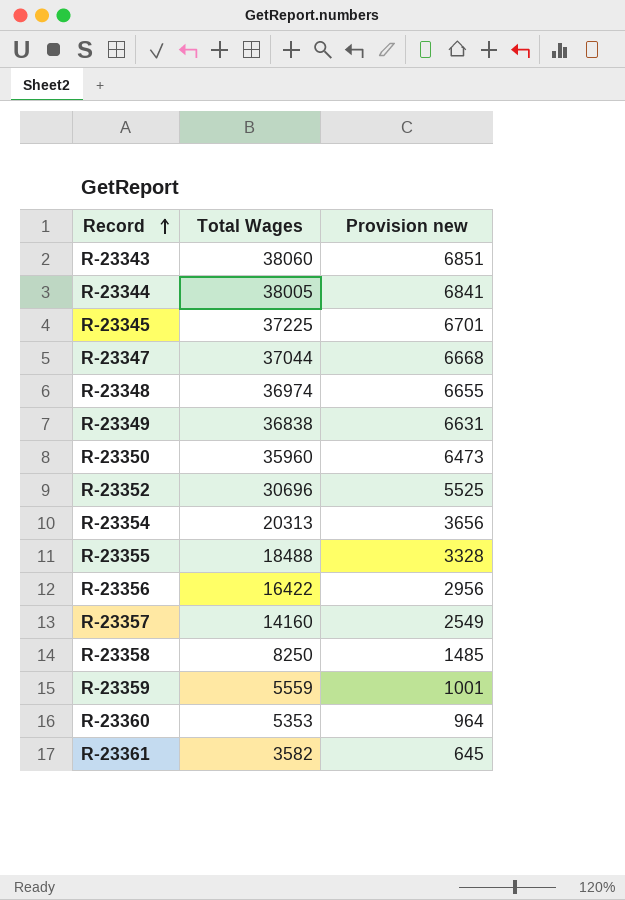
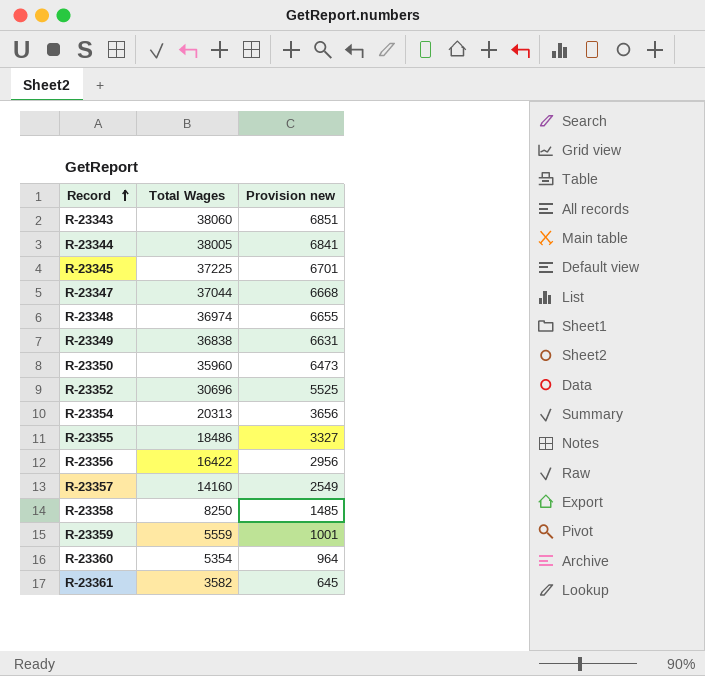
R-23355 | Total Wages: 18488 -> 18486
R-23355 | Provision new: 3328 -> 3327
R-23360 | Total Wages: 5353 -> 5354

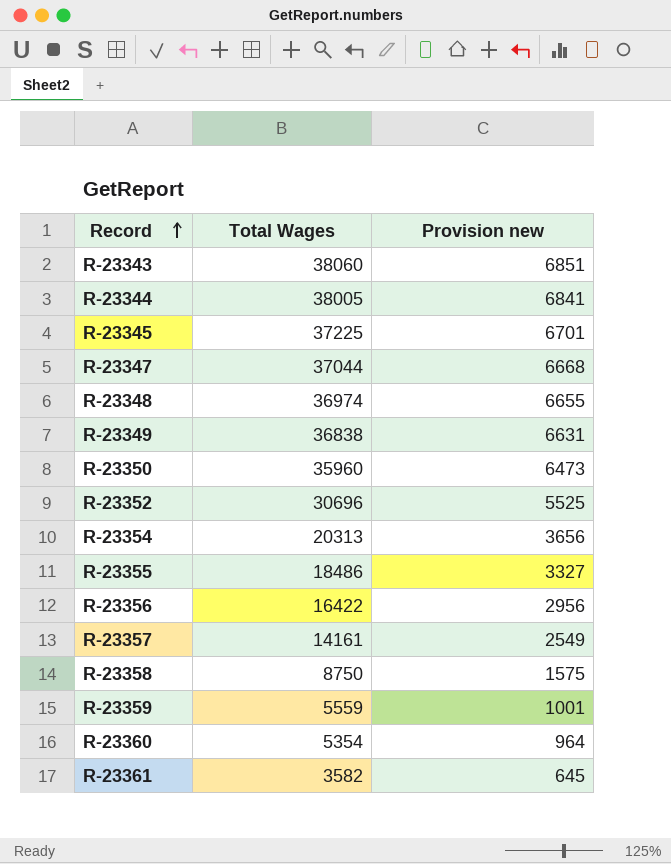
R-23357 | Total Wages: 14160 -> 14161
R-23358 | Total Wages: 8250 -> 8750
R-23358 | Provision new: 1485 -> 1575

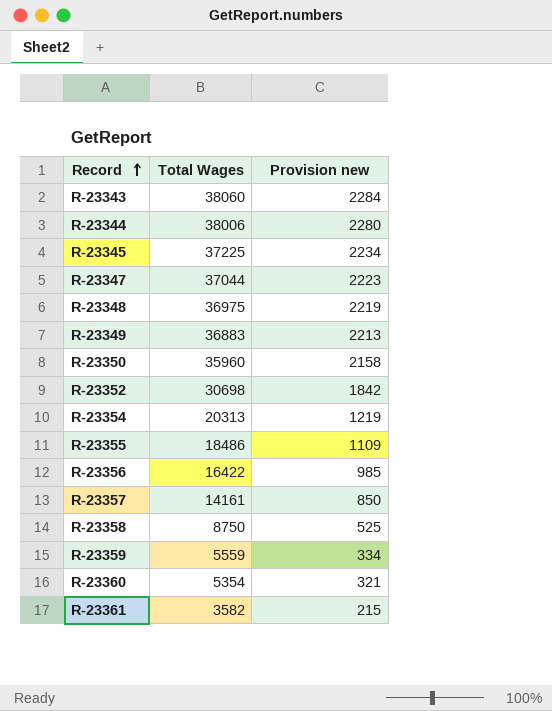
column Provision new | formula: [Total Wages] * 0.18 -> [Total Wages] * 0.06
R-23344 | Total Wages: 38005 -> 38006
R-23348 | Total Wages: 36974 -> 36975
R-23349 | Total Wages: 36838 -> 36883
R-23352 | Total Wages: 30696 -> 30698

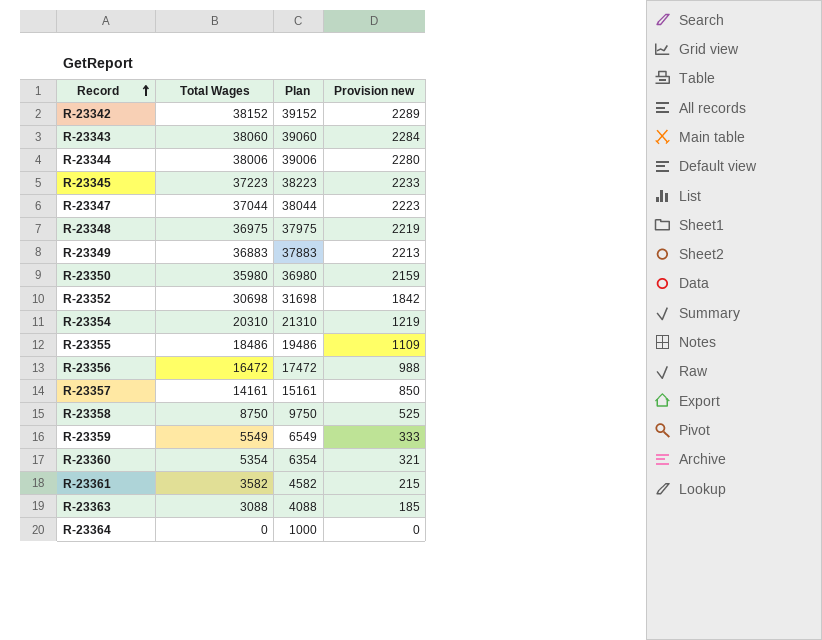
column Plan | formula: none -> [Total Wages] + 1000
row R-23342: none -> 38152 | 39152 | 2289
R-23345 | Total Wages: 37225 -> 37223
R-23345 | Provision new: 2234 -> 2233
R-23350 | Total Wages: 35960 -> 35980
R-23350 | Provision new: 2158 -> 2159
R-23354 | Total Wages: 20313 -> 20310
R-23356 | Total Wages: 16422 -> 16472
R-23356 | Provision new: 985 -> 988
R-23359 | Total Wages: 5559 -> 5549
R-23359 | Provision new: 334 -> 333
row R-23363: none -> 3088 | 4088 | 185
row R-23364: none -> 0 | 1000 | 0

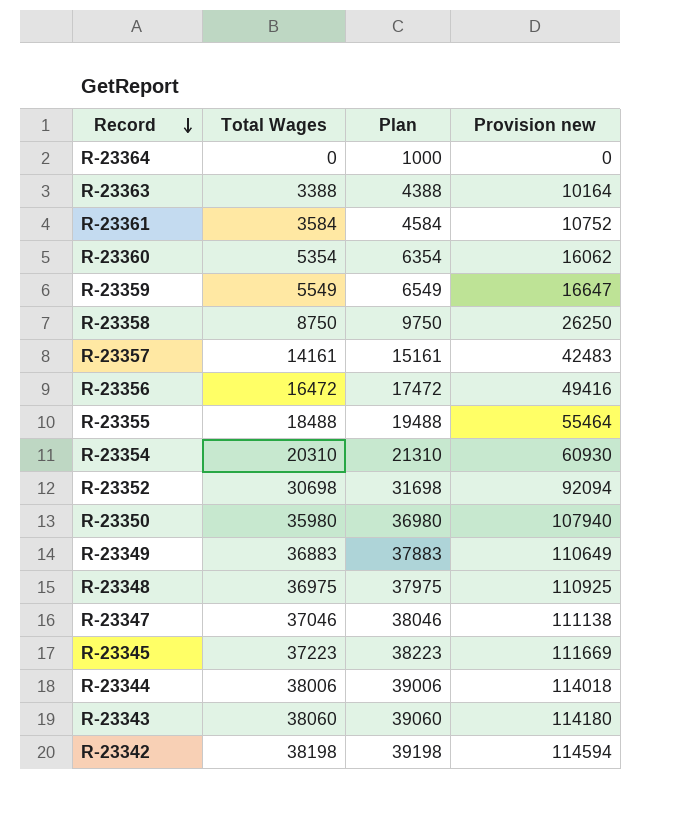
row order: Record ascending -> Record descending
column Provision new | formula: [Total Wages] * 0.06 -> [Total Wages] * 3
R-23363 | Total Wages: 3088 -> 3388
R-23363 | Plan: 4088 -> 4388
R-23361 | Total Wages: 3582 -> 3584
R-23361 | Plan: 4582 -> 4584
R-23355 | Total Wages: 18486 -> 18488
R-23355 | Plan: 19486 -> 19488
R-23347 | Total Wages: 37044 -> 37046
R-23347 | Plan: 38044 -> 38046
R-23342 | Total Wages: 38152 -> 38198
R-23342 | Plan: 39152 -> 39198

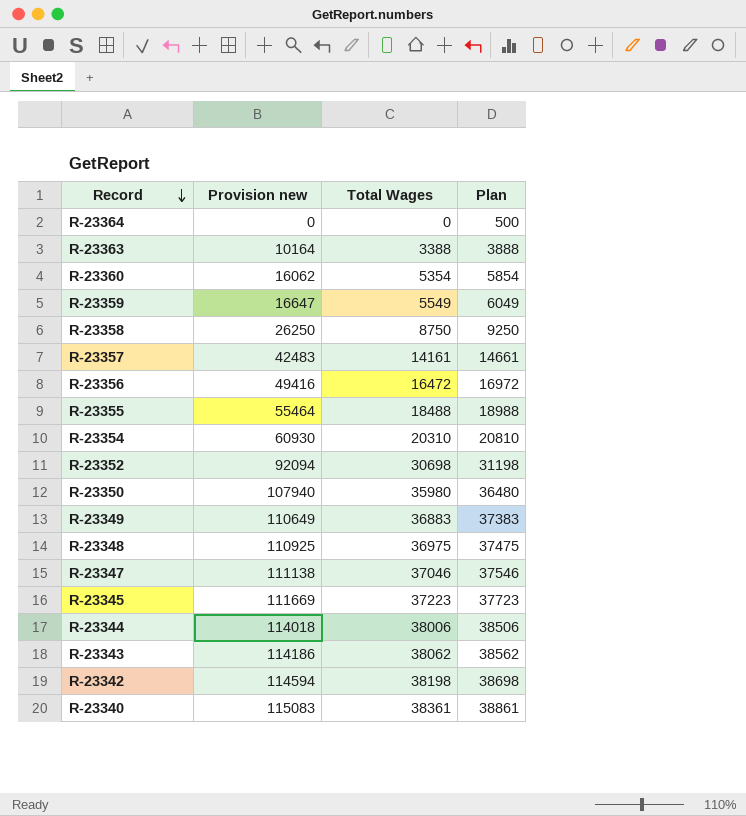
column Provision new | position: 4 -> 2
column Plan | formula: [Total Wages] + 1000 -> [Total Wages] + 500
row R-23361: 3584 | 4584 | 10752 -> none
R-23343 | Provision new: 114180 -> 114186
R-23343 | Total Wages: 38060 -> 38062
row R-23340: none -> 115083 | 38361 | 38861

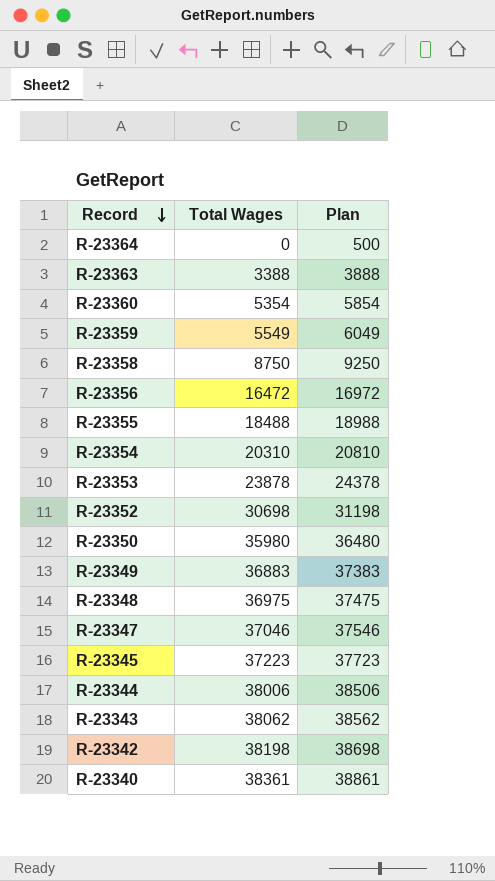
column Provision new | formula: [Total Wages] * 3 -> none
row R-23357: 42483 | 14161 | 14661 -> none
row R-23353: none -> 23878 | 24378

